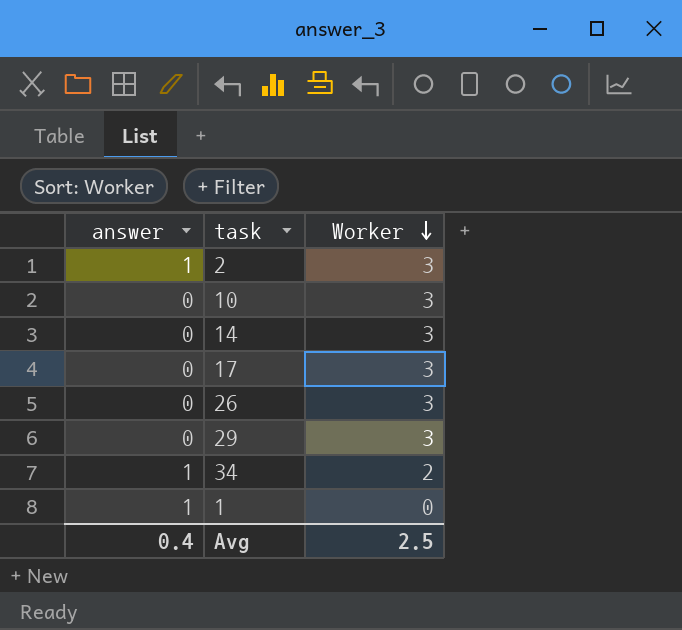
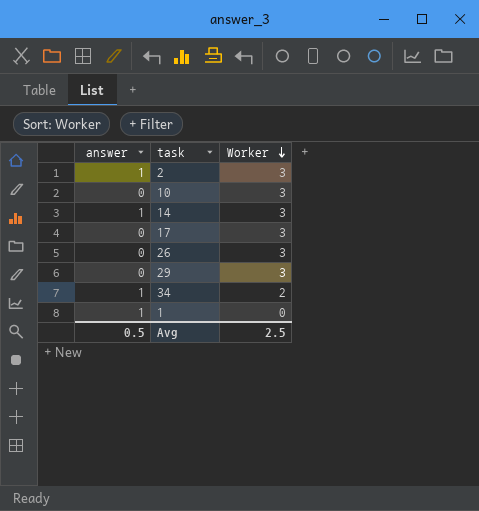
14 | answer: 0 -> 1
Avg | answer: 0.4 -> 0.5

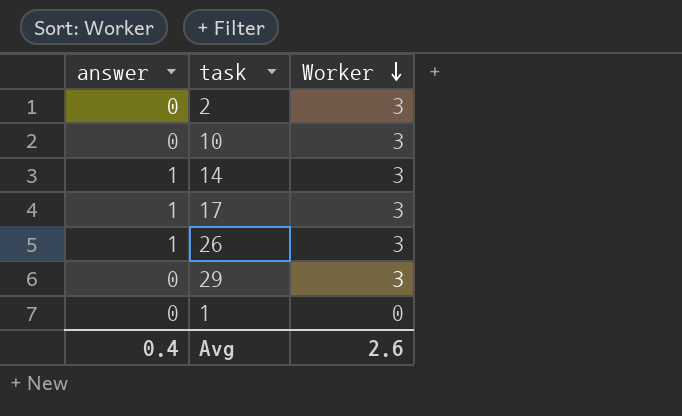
row 34: 1 | 2 -> none
2 | answer: 1 -> 0
17 | answer: 0 -> 1
26 | answer: 0 -> 1
1 | answer: 1 -> 0
Avg | answer: 0.5 -> 0.4
Avg | Worker: 2.5 -> 2.6

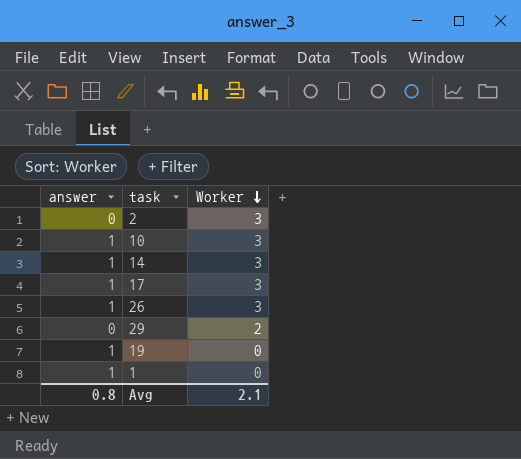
10 | answer: 0 -> 1
29 | Worker: 3 -> 2
row 19: none -> 1 | 0
1 | answer: 0 -> 1
Avg | answer: 0.4 -> 0.8
Avg | Worker: 2.6 -> 2.1

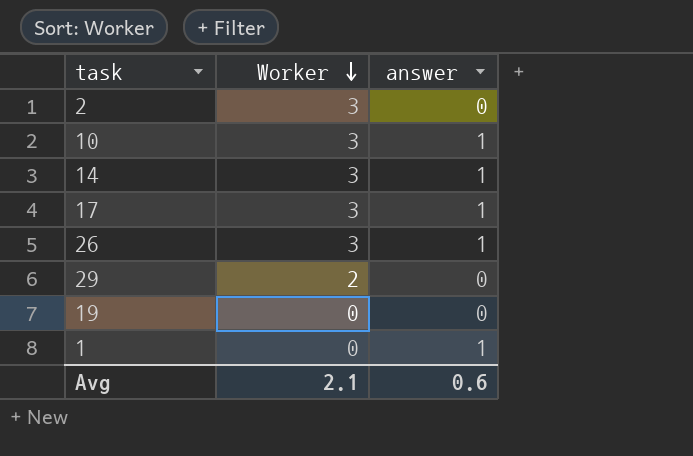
column answer | position: 1 -> 3
19 | answer: 1 -> 0
Avg | answer: 0.8 -> 0.6

